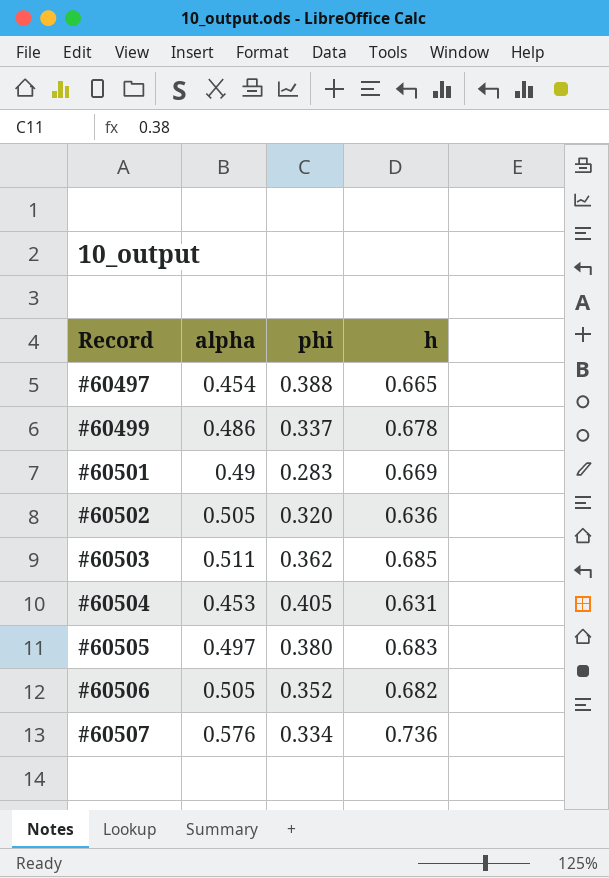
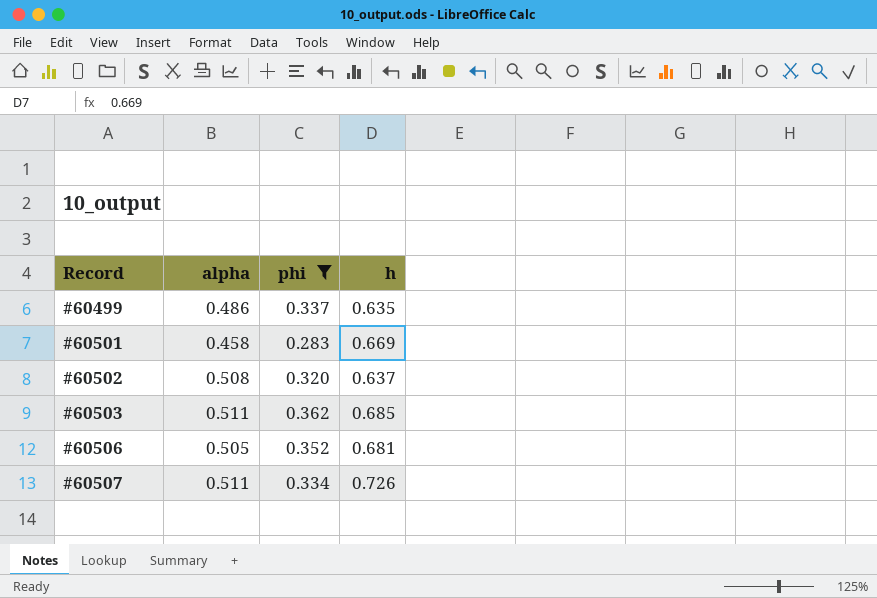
filter: none -> phi <= 0.362
#60499 | h: 0.678 -> 0.635
#60501 | alpha: 0.49 -> 0.458
#60502 | alpha: 0.505 -> 0.508
#60502 | h: 0.636 -> 0.637
#60506 | h: 0.682 -> 0.681
#60507 | alpha: 0.576 -> 0.511
#60507 | h: 0.736 -> 0.726

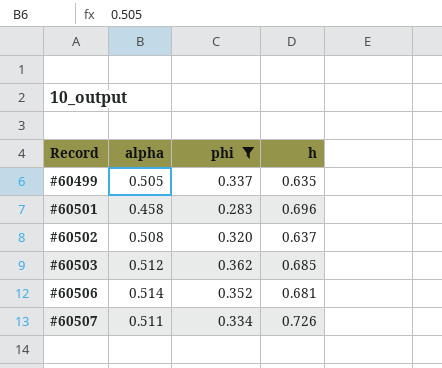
#60499 | alpha: 0.486 -> 0.505
#60501 | h: 0.669 -> 0.696
#60503 | alpha: 0.511 -> 0.512
#60506 | alpha: 0.505 -> 0.514

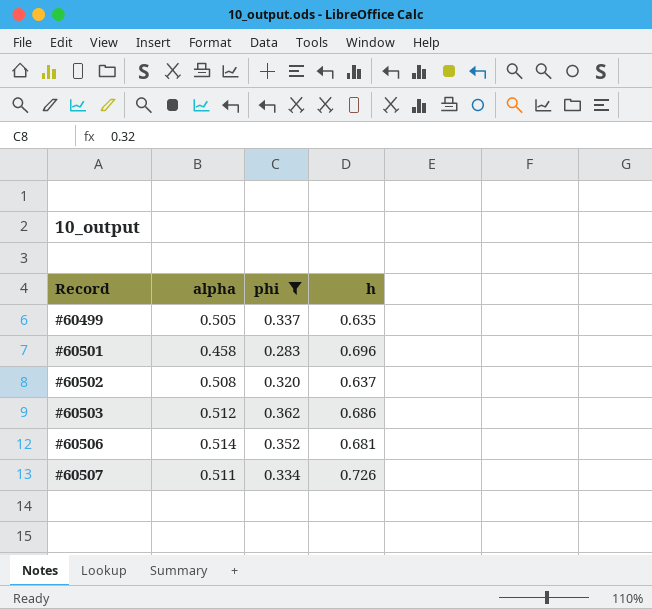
#60503 | h: 0.685 -> 0.686

